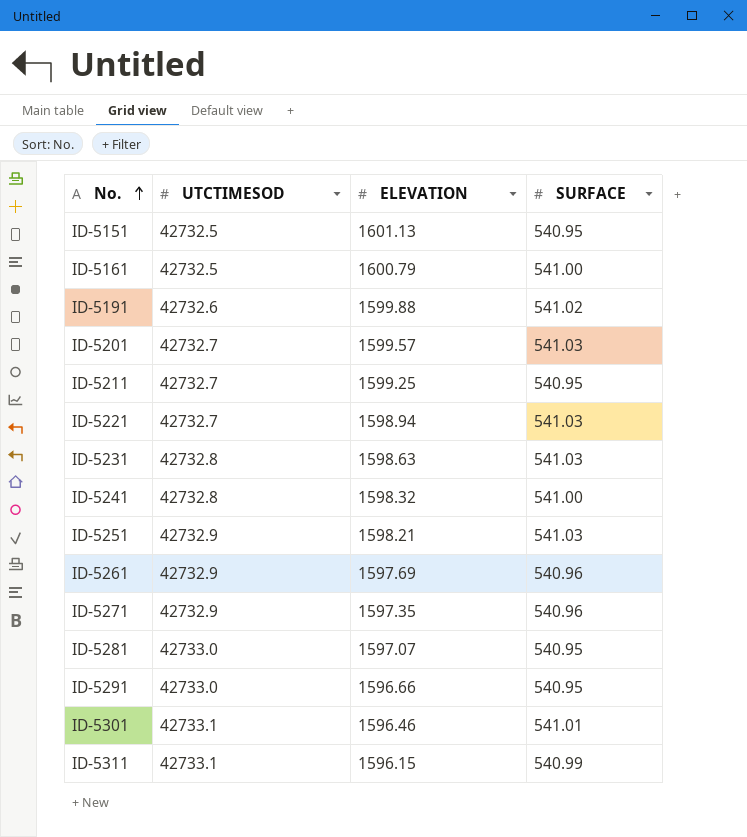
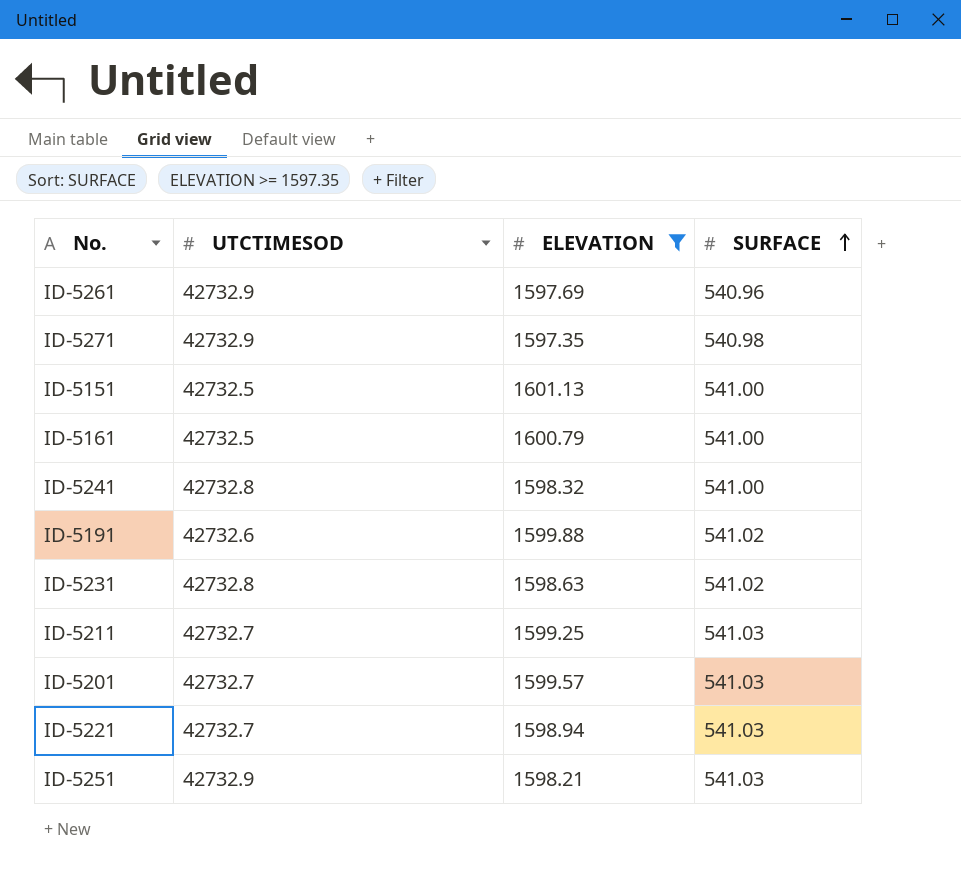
filter: none -> ELEVATION >= 1597.35
row order: No. ascending -> SURFACE ascending
ID-5271 | SURFACE: 540.96 -> 540.98
ID-5151 | SURFACE: 540.95 -> 541.00
ID-5231 | SURFACE: 541.03 -> 541.02
ID-5211 | SURFACE: 540.95 -> 541.03

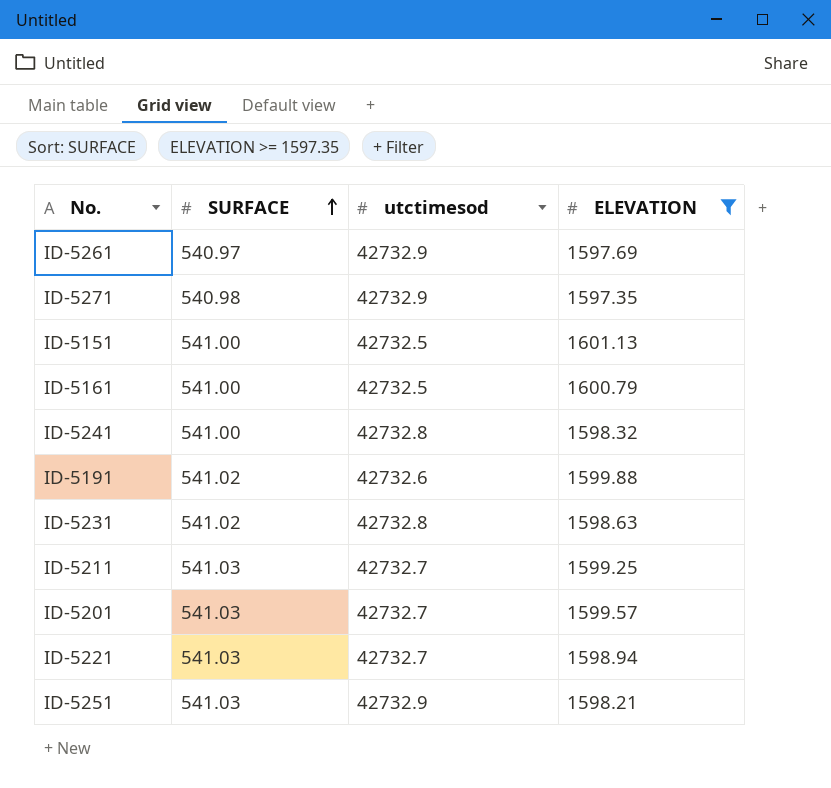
column SURFACE | position: 4 -> 2
column name: UTCTIMESOD -> utctimesod
ID-5261 | SURFACE: 540.96 -> 540.97

